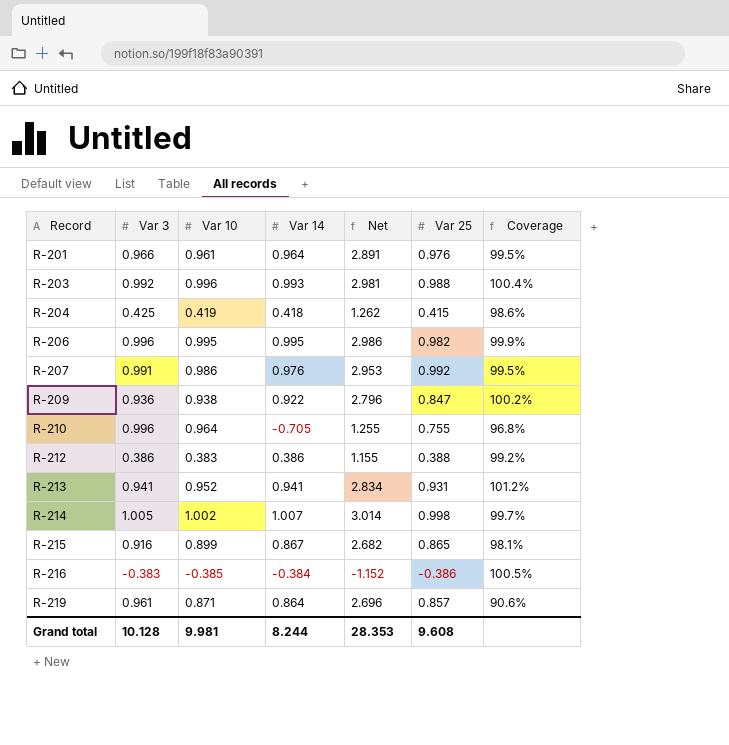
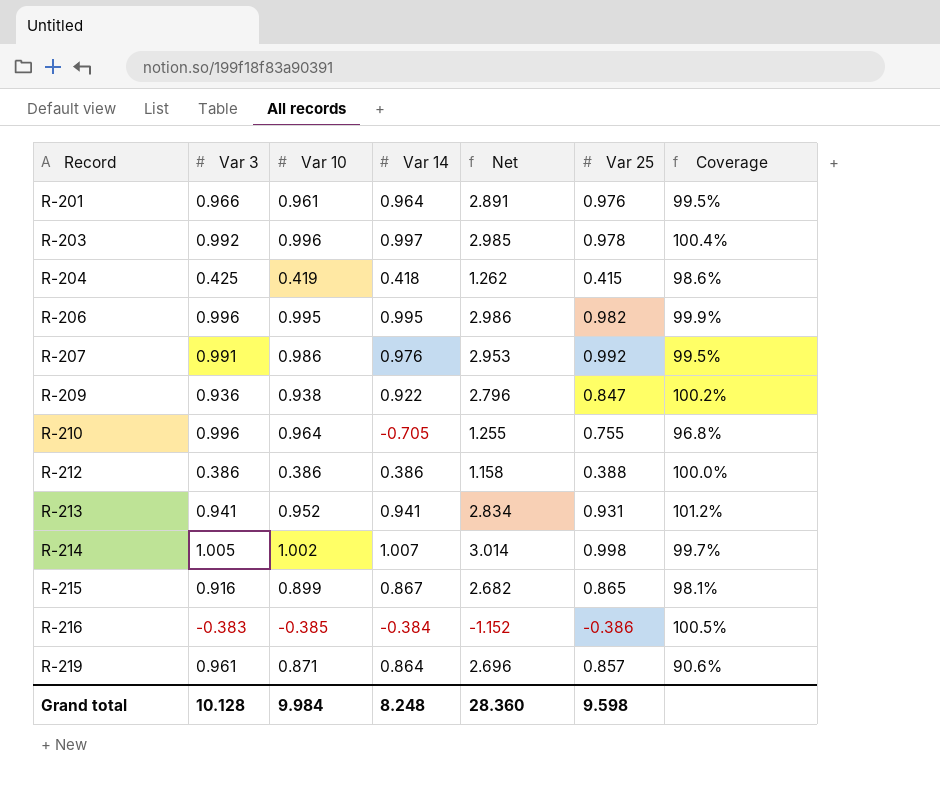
R-203 | Var 14: 0.993 -> 0.997
R-203 | Net: 2.981 -> 2.985
R-203 | Var 25: 0.988 -> 0.978
R-212 | Var 10: 0.383 -> 0.386
R-212 | Net: 1.155 -> 1.158
R-212 | Coverage: 99.2% -> 100.0%
Grand total | Var 10: 9.981 -> 9.984
Grand total | Var 14: 8.244 -> 8.248
Grand total | Net: 28.353 -> 28.360
Grand total | Var 25: 9.608 -> 9.598

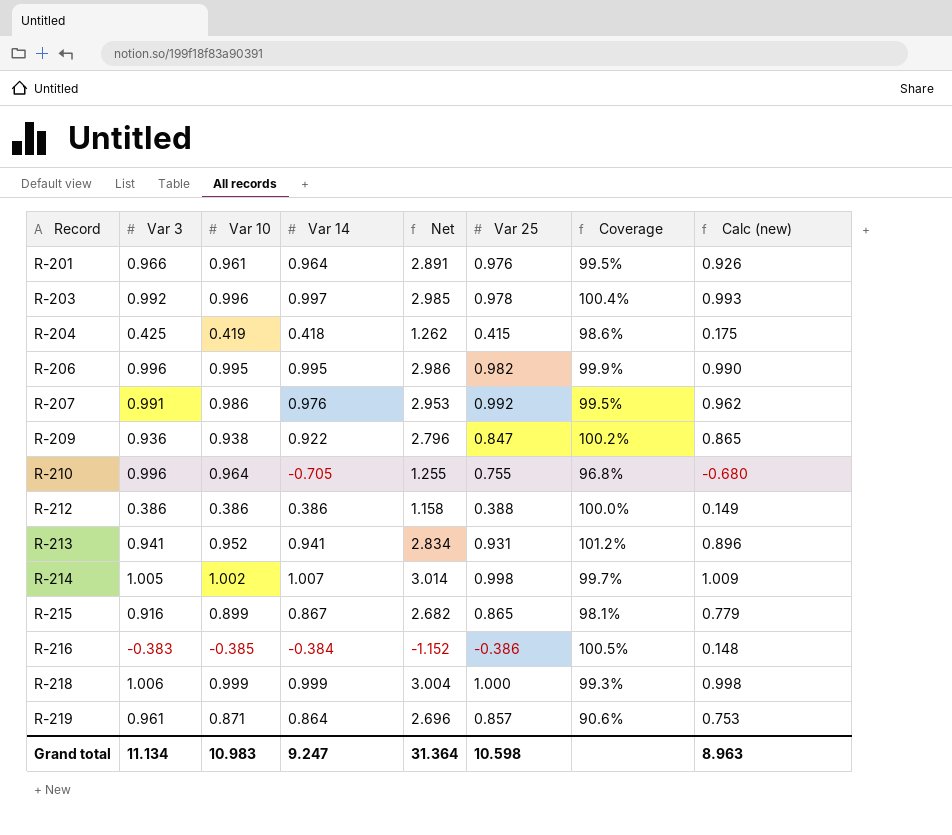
column Calc (new) | formula: none -> [Var 10] * [Var 14]
row R-218: none -> 1.006 | 0.999 | 0.999 | 3.004 | 1.000 | 99.3% | 0.998
Grand total | Var 3: 10.128 -> 11.134
Grand total | Var 10: 9.984 -> 10.983
Grand total | Var 14: 8.248 -> 9.247
Grand total | Net: 28.360 -> 31.364
Grand total | Var 25: 9.598 -> 10.598

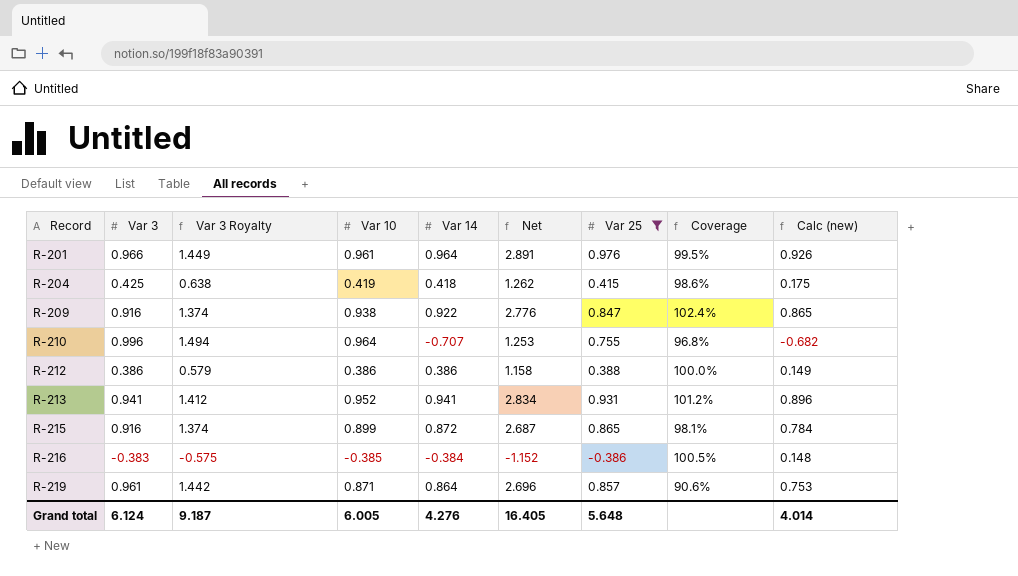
filter: none -> Var 25 <= 0.976
column Var 3 Royalty | formula: none -> [Var 3] * 1.5
R-209 | Var 3: 0.936 -> 0.916
R-209 | Net: 2.796 -> 2.776
R-209 | Coverage: 100.2% -> 102.4%
R-210 | Var 14: -0.705 -> -0.707
R-210 | Net: 1.255 -> 1.253
R-210 | Calc (new): -0.680 -> -0.682
R-215 | Var 14: 0.867 -> 0.872
R-215 | Net: 2.682 -> 2.687
R-215 | Calc (new): 0.779 -> 0.784
Grand total | Var 3: 11.134 -> 6.124
Grand total | Var 10: 10.983 -> 6.005
Grand total | Var 14: 9.247 -> 4.276
Grand total | Net: 31.364 -> 16.405
Grand total | Var 25: 10.598 -> 5.648
Grand total | Calc (new): 8.963 -> 4.014

